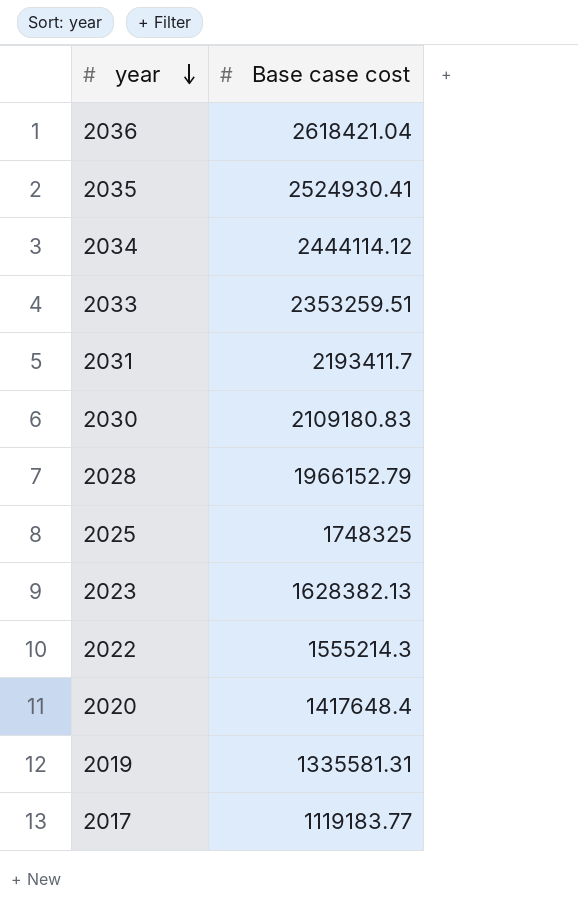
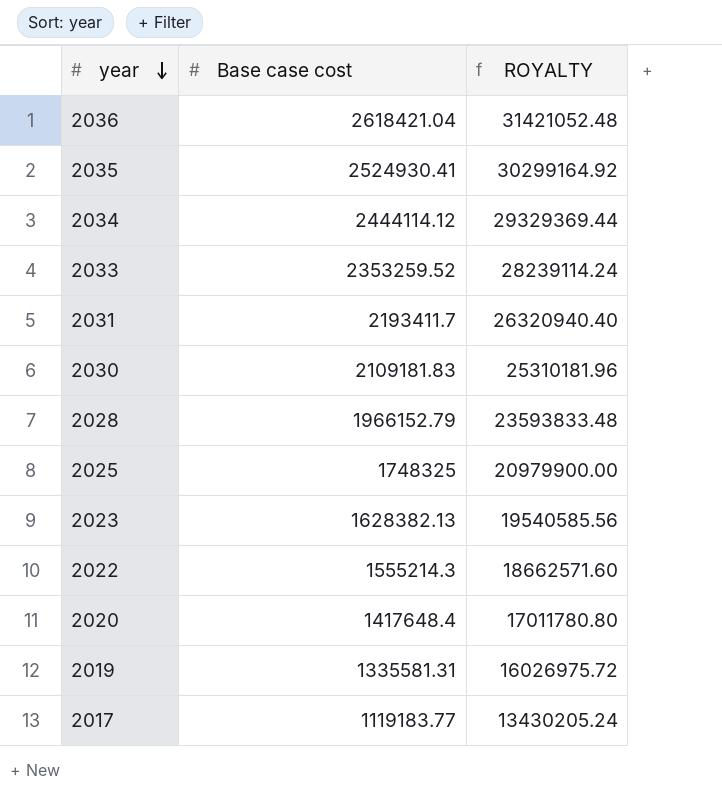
column ROYALTY | formula: none -> [Base case cost] * 12
2033 | Base case cost: 2353259.51 -> 2353259.52
2030 | Base case cost: 2109180.83 -> 2109181.83

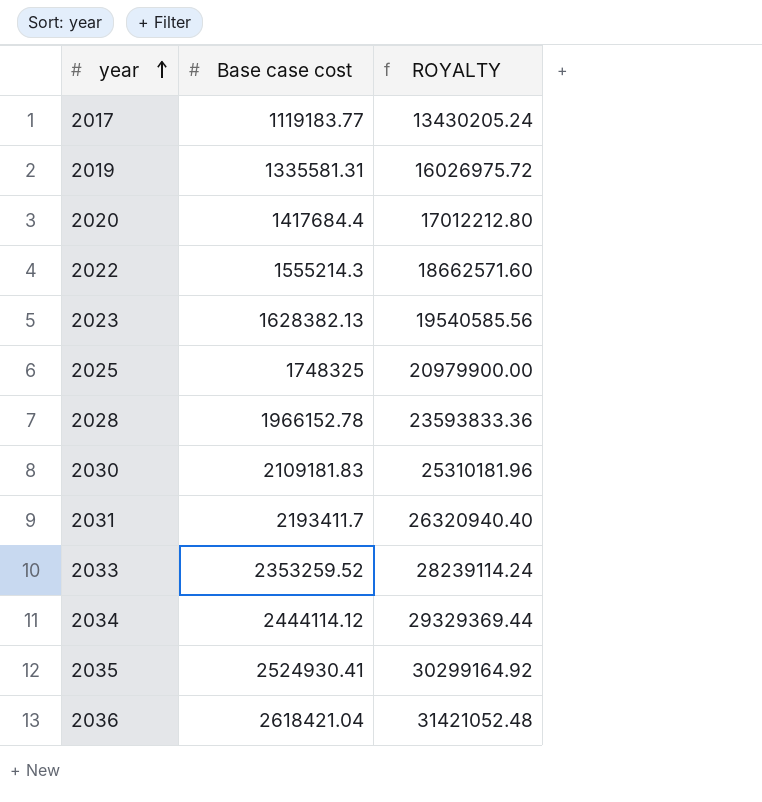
row order: year descending -> year ascending
2020 | Base case cost: 1417648.4 -> 1417684.4
2020 | ROYALTY: 17011780.80 -> 17012212.80
2028 | Base case cost: 1966152.79 -> 1966152.78
2028 | ROYALTY: 23593833.48 -> 23593833.36

